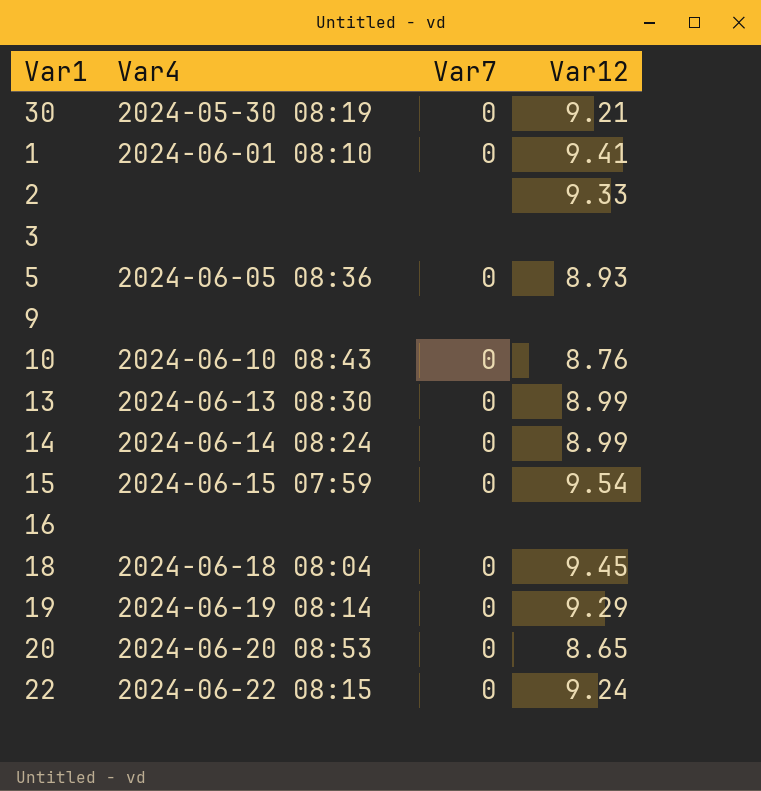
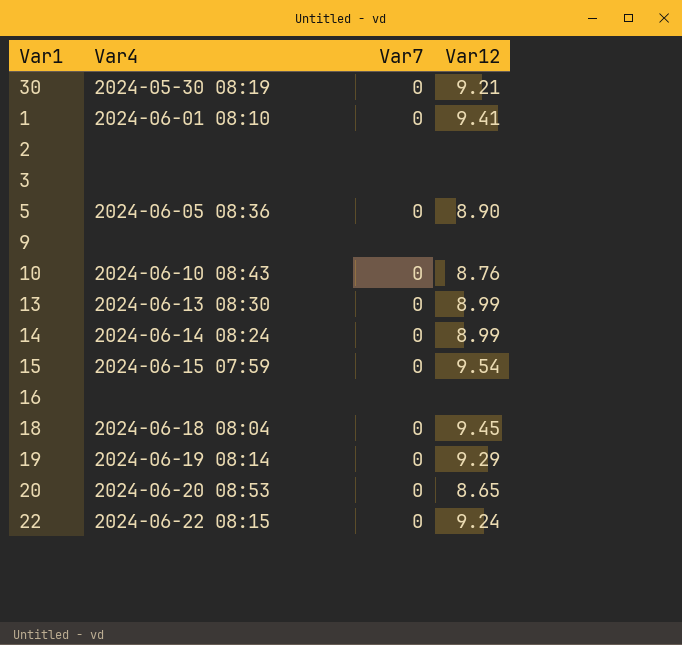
2 | Var12: 9.33 -> none
5 | Var12: 8.93 -> 8.90

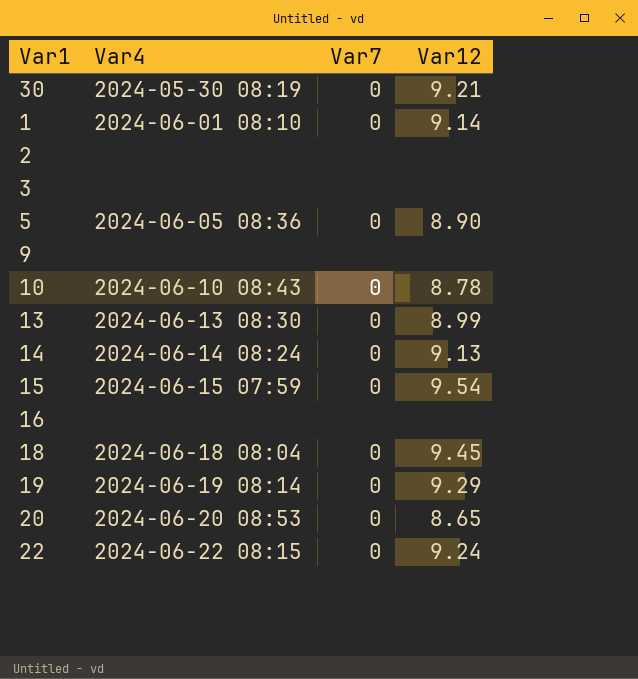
1 | Var12: 9.41 -> 9.14
10 | Var12: 8.76 -> 8.78
14 | Var12: 8.99 -> 9.13

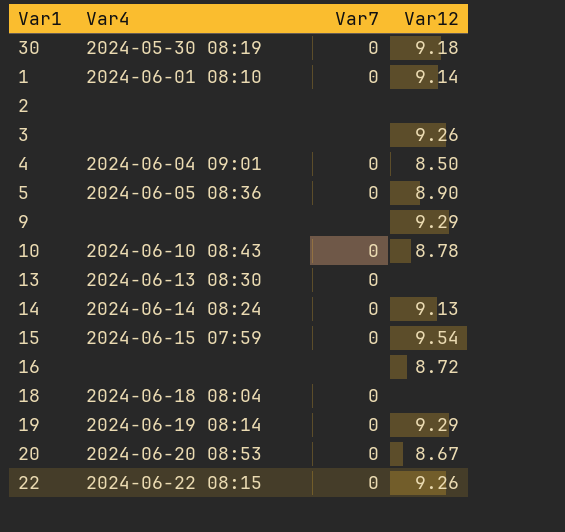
30 | Var12: 9.21 -> 9.18
3 | Var12: none -> 9.26
row 4: none -> 2024-06-04 09:01 | 0 | 8.50
9 | Var12: none -> 9.29
13 | Var12: 8.99 -> none
16 | Var12: none -> 8.72
18 | Var12: 9.45 -> none
20 | Var12: 8.65 -> 8.67
22 | Var12: 9.24 -> 9.26

